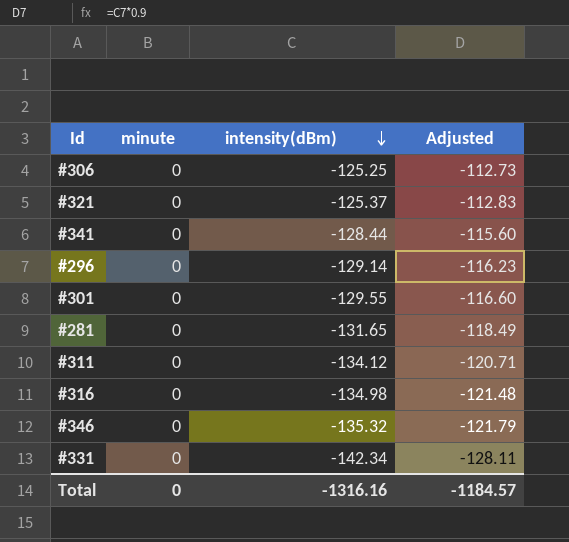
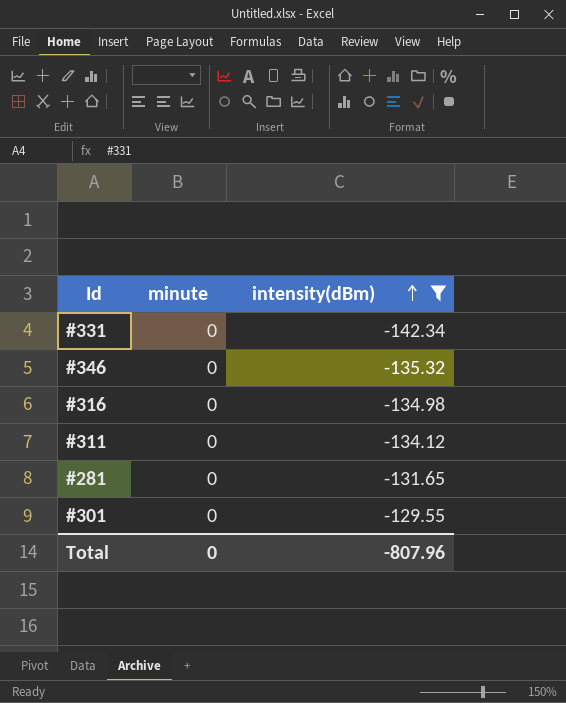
filter: none -> intensity(dBm) <= -129.55
row order: intensity(dBm) descending -> intensity(dBm) ascending
column Adjusted | formula: [intensity(dBm)] * 0.9 -> none
Total | intensity(dBm): -1316.16 -> -807.96

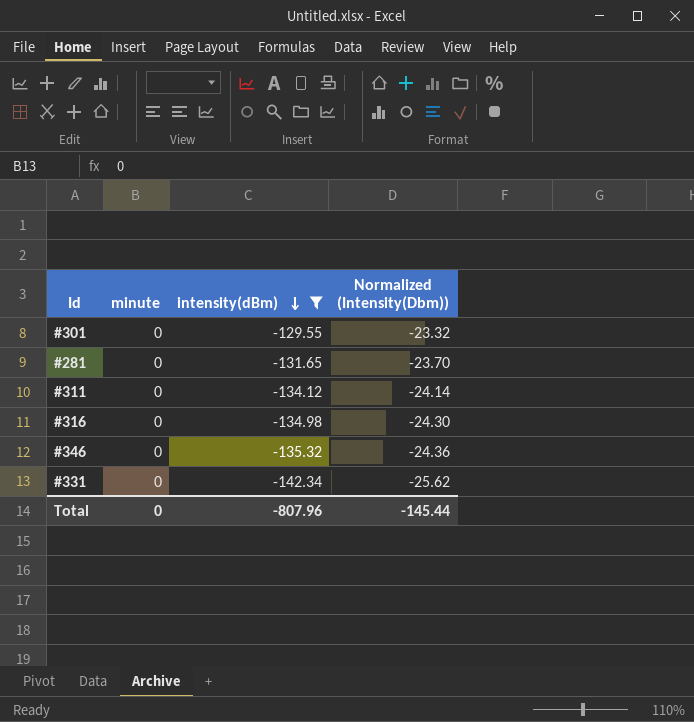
row order: intensity(dBm) ascending -> intensity(dBm) descending
column Normalized (Intensity(Dbm)) | formula: none -> [intensity(dBm)] * 0.18

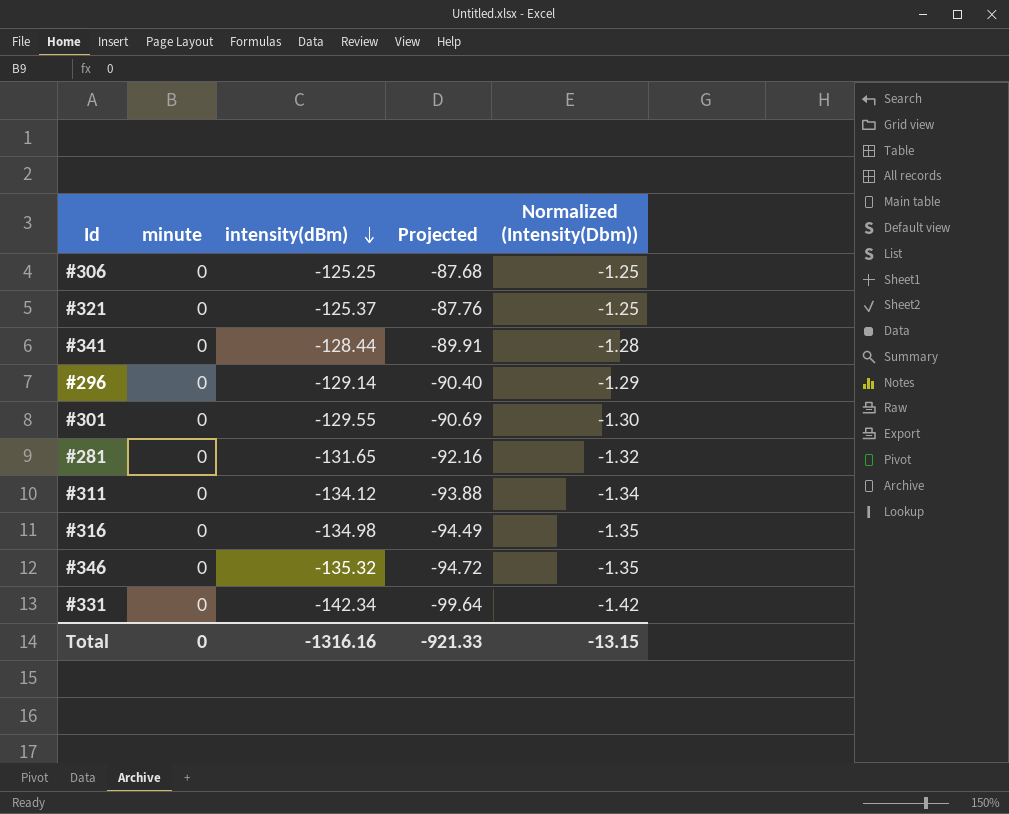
filter: intensity(dBm) <= -129.55 -> none
column Projected | formula: none -> [intensity(dBm)] * 0.7
column Normalized (Intensity(Dbm)) | formula: [intensity(dBm)] * 0.18 -> [intensity(dBm)] * 0.01
Total | intensity(dBm): -807.96 -> -1316.16
Total | Normalized (Intensity(Dbm)): -145.44 -> -13.15

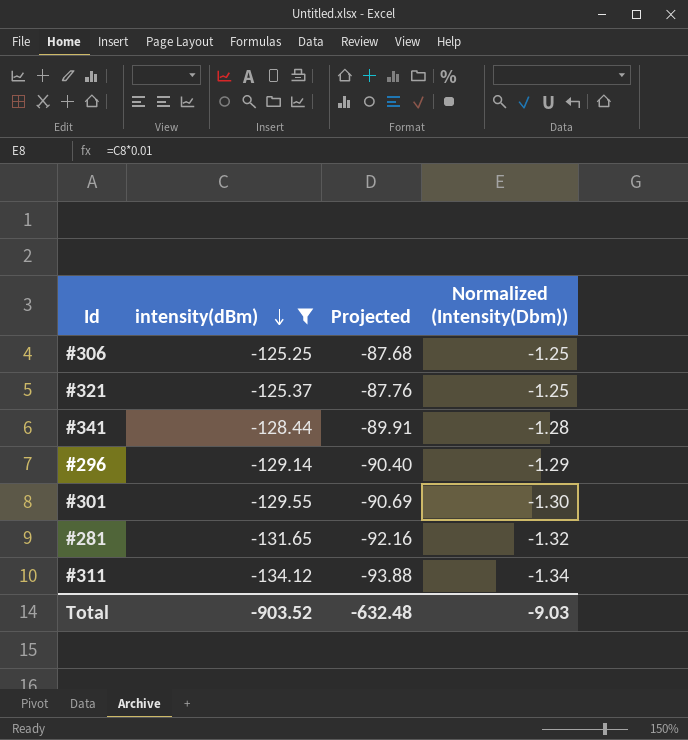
filter: none -> intensity(dBm) >= -134.12
column minute | position: 2 -> none
Total | intensity(dBm): -1316.16 -> -903.52
Total | Projected: -921.33 -> -632.48
Total | Normalized (Intensity(Dbm)): -13.15 -> -9.03

